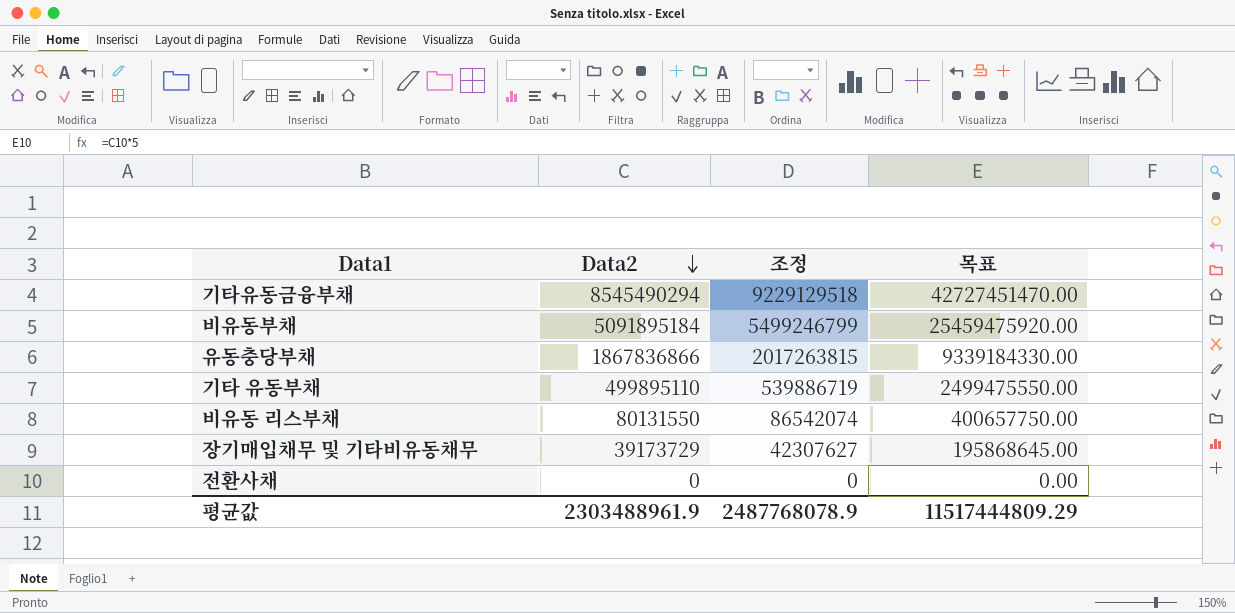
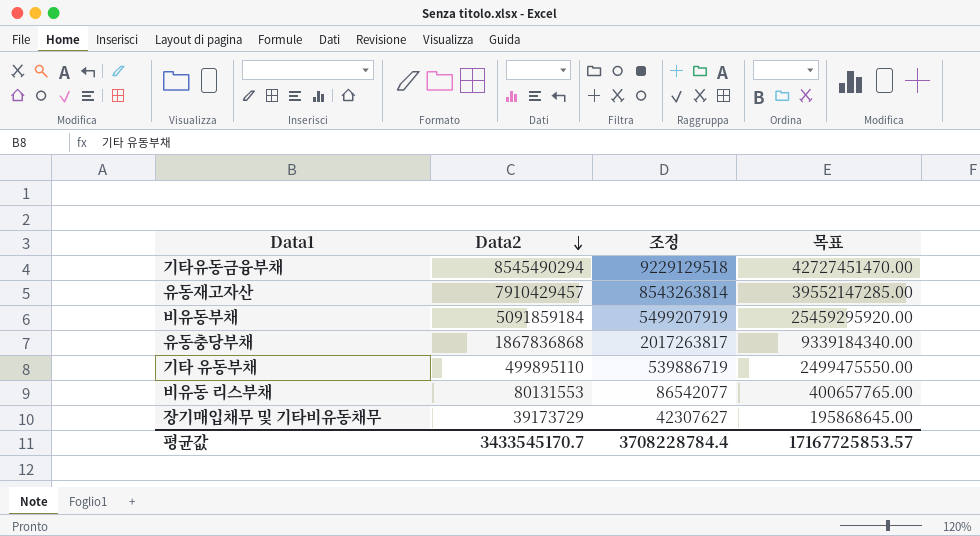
row 전환사채: 0 | 0 | 0.00 -> none
row 유동재고자산: none -> 7910429457 | 8543263814 | 39552147285.00
비유동부채 | Data2: 5091895184 -> 5091859184
비유동부채 | 조정: 5499246799 -> 5499207919
비유동부채 | 목표: 25459475920.00 -> 25459295920.00
유동충당부채 | Data2: 1867836866 -> 1867836868
유동충당부채 | 조정: 2017263815 -> 2017263817
유동충당부채 | 목표: 9339184330.00 -> 9339184340.00
비유동 리스부채 | Data2: 80131550 -> 80131553
비유동 리스부채 | 조정: 86542074 -> 86542077
비유동 리스부채 | 목표: 400657750.00 -> 400657765.00
평균값 | Data2: 2303488961.9 -> 3433545170.7
평균값 | 조정: 2487768078.9 -> 3708228784.4
평균값 | 목표: 11517444809.29 -> 17167725853.57

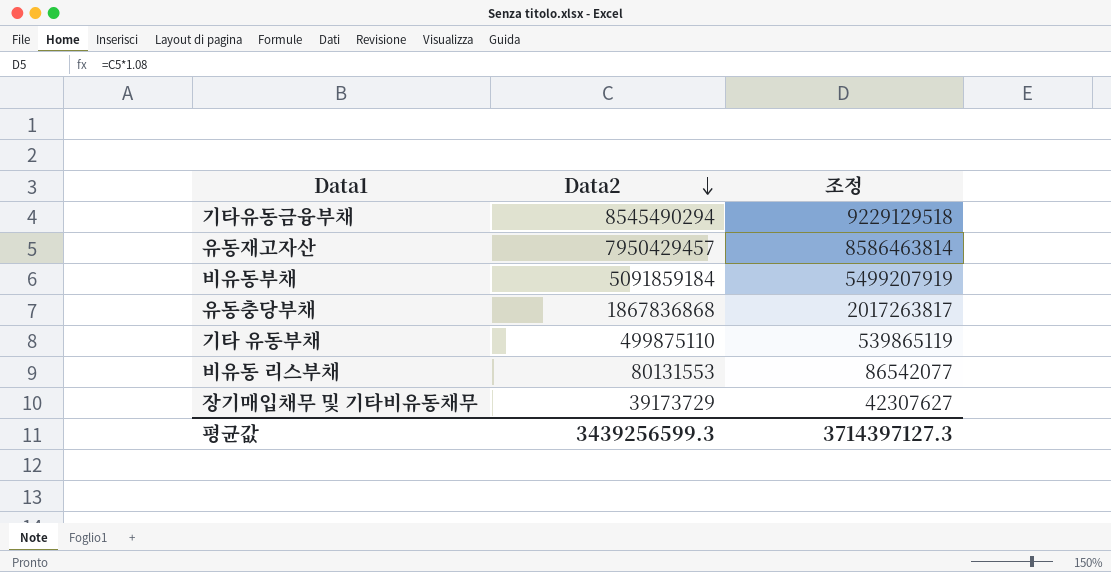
column 목표 | formula: [Data2] * 5 -> none
유동재고자산 | Data2: 7910429457 -> 7950429457
유동재고자산 | 조정: 8543263814 -> 8586463814
기타 유동부채 | Data2: 499895110 -> 499875110
기타 유동부채 | 조정: 539886719 -> 539865119
평균값 | Data2: 3433545170.7 -> 3439256599.3
평균값 | 조정: 3708228784.4 -> 3714397127.3

